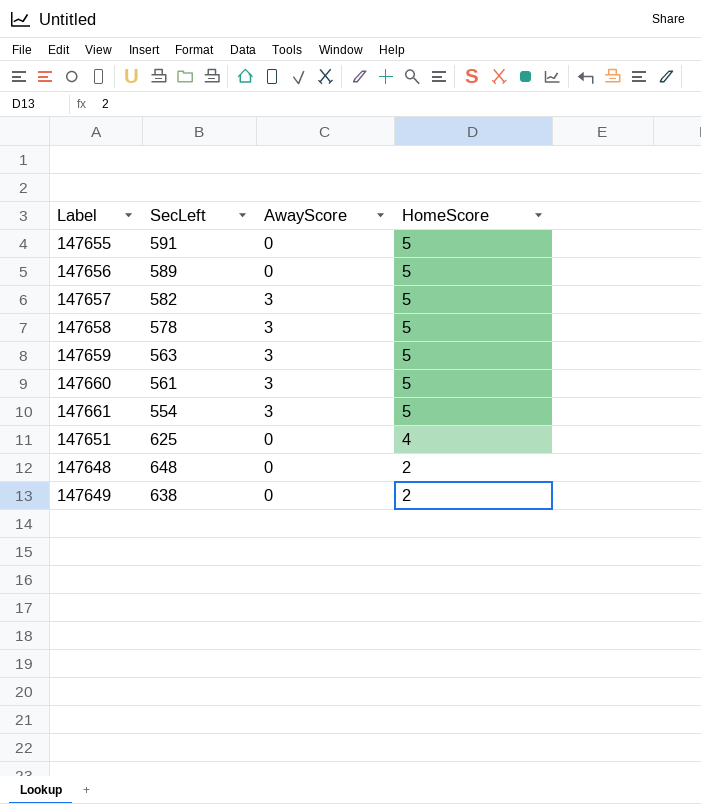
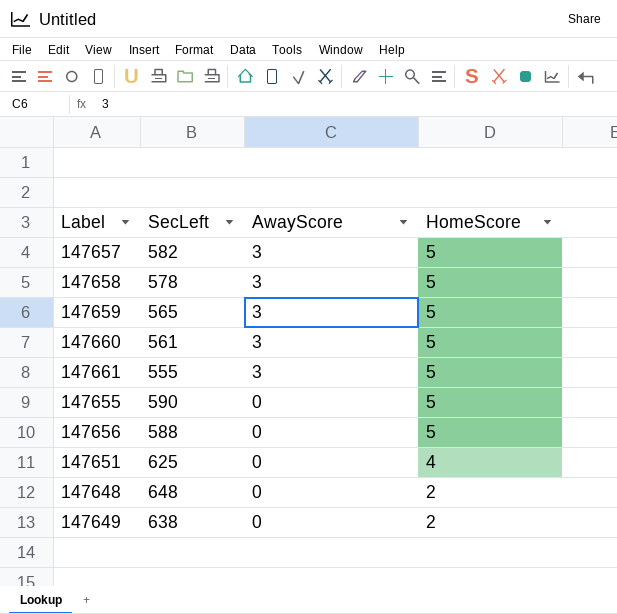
row order: HomeScore descending -> AwayScore descending
147659 | SecLeft: 563 -> 565
147661 | SecLeft: 554 -> 555
147655 | SecLeft: 591 -> 590
147656 | SecLeft: 589 -> 588

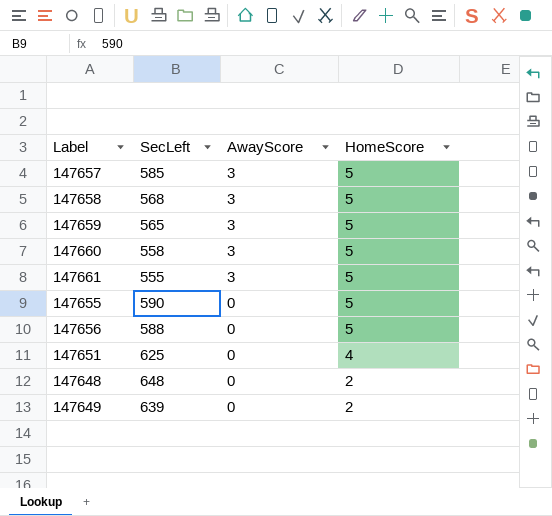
147657 | SecLeft: 582 -> 585
147658 | SecLeft: 578 -> 568
147660 | SecLeft: 561 -> 558
147649 | SecLeft: 638 -> 639

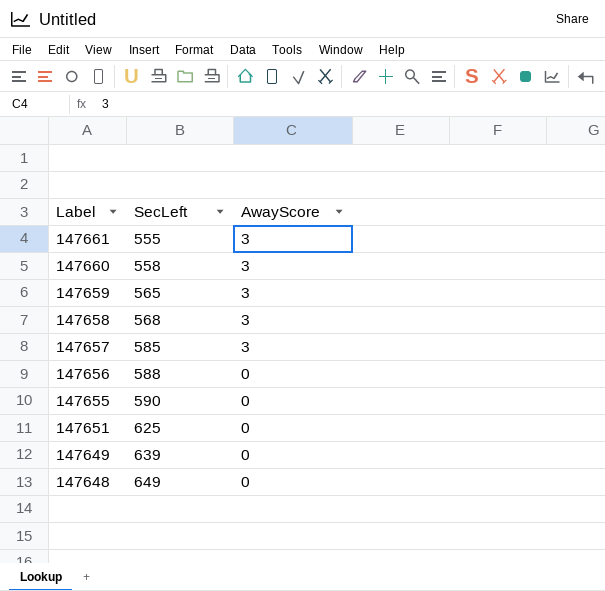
row order: AwayScore descending -> Label descending
column HomeScore | position: 4 -> none
147648 | SecLeft: 648 -> 649

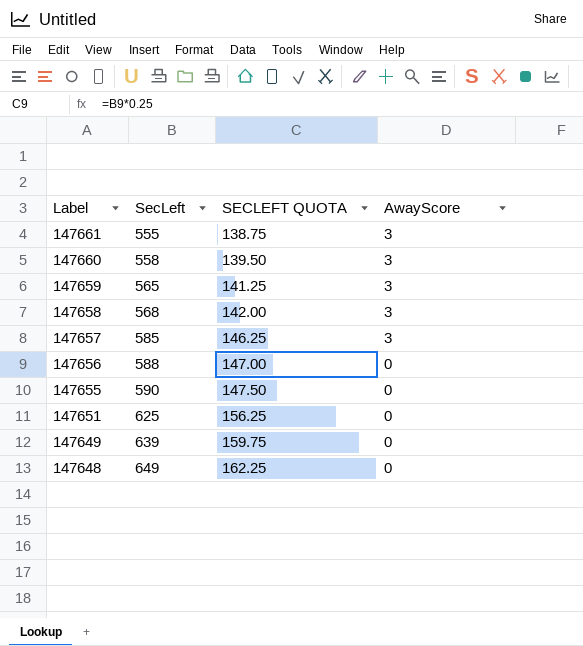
column SECLEFT QUOTA | formula: none -> [SecLeft] * 0.25

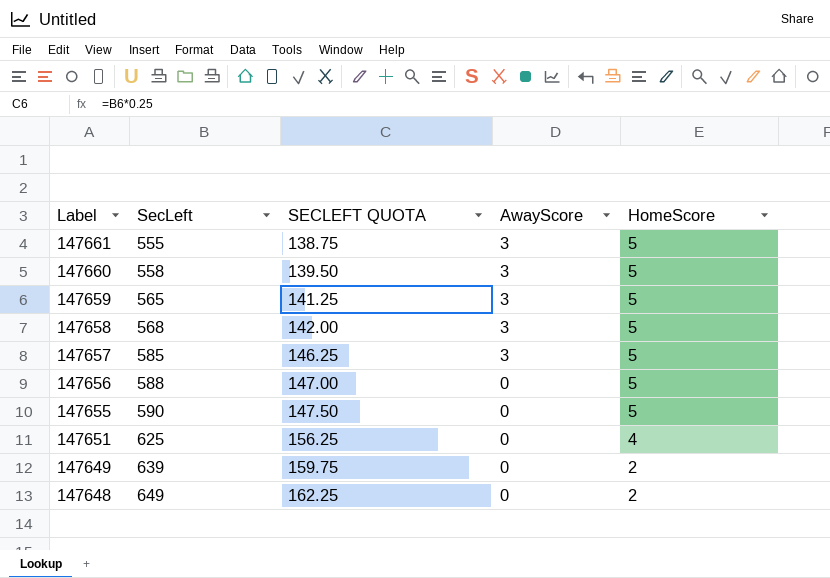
column HomeScore | position: none -> 5

